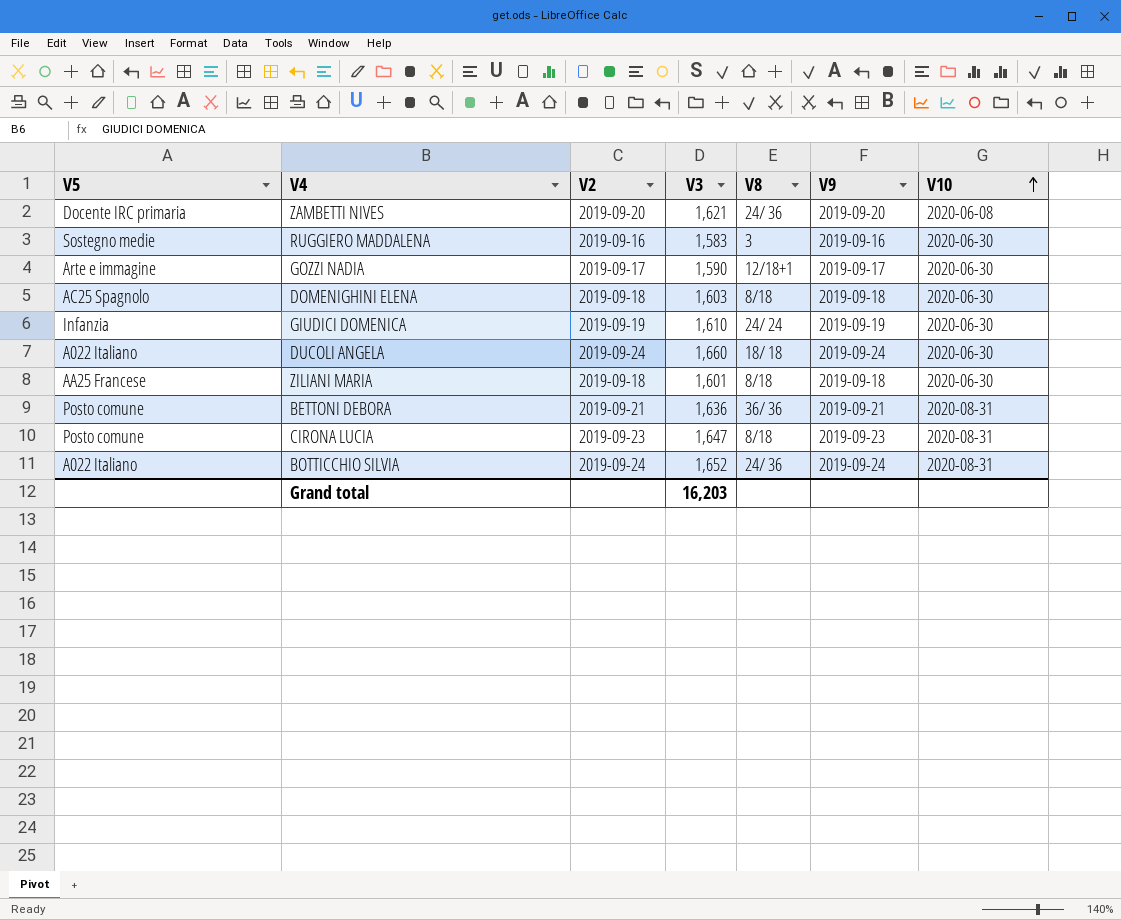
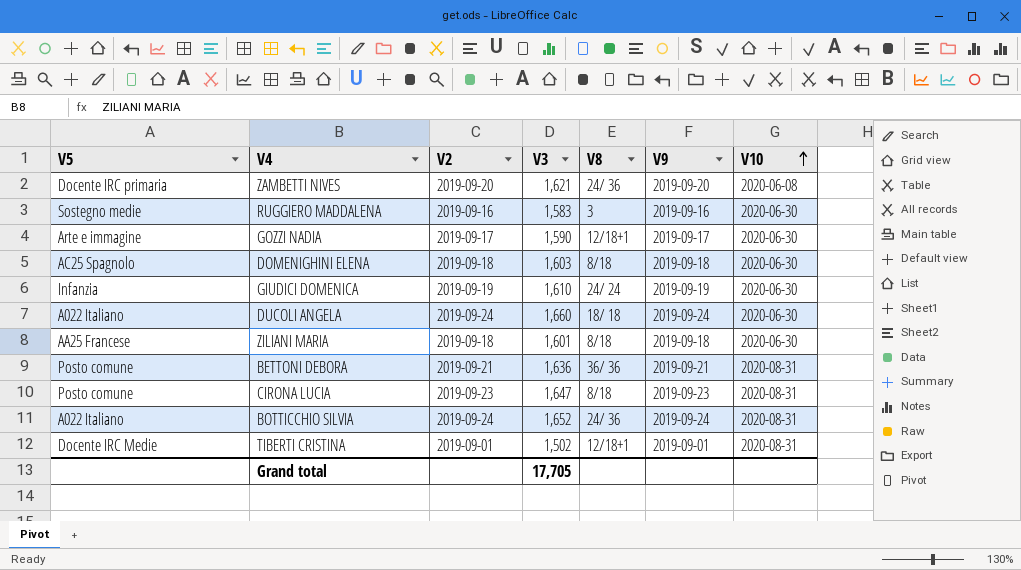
row TIBERTI CRISTINA: none -> Docente IRC Medie | 2019-09-01 | 1,502 | 12/18+1 | 2019-09-01 | 2020-08-31
Grand total | V3: 16,203 -> 17,705

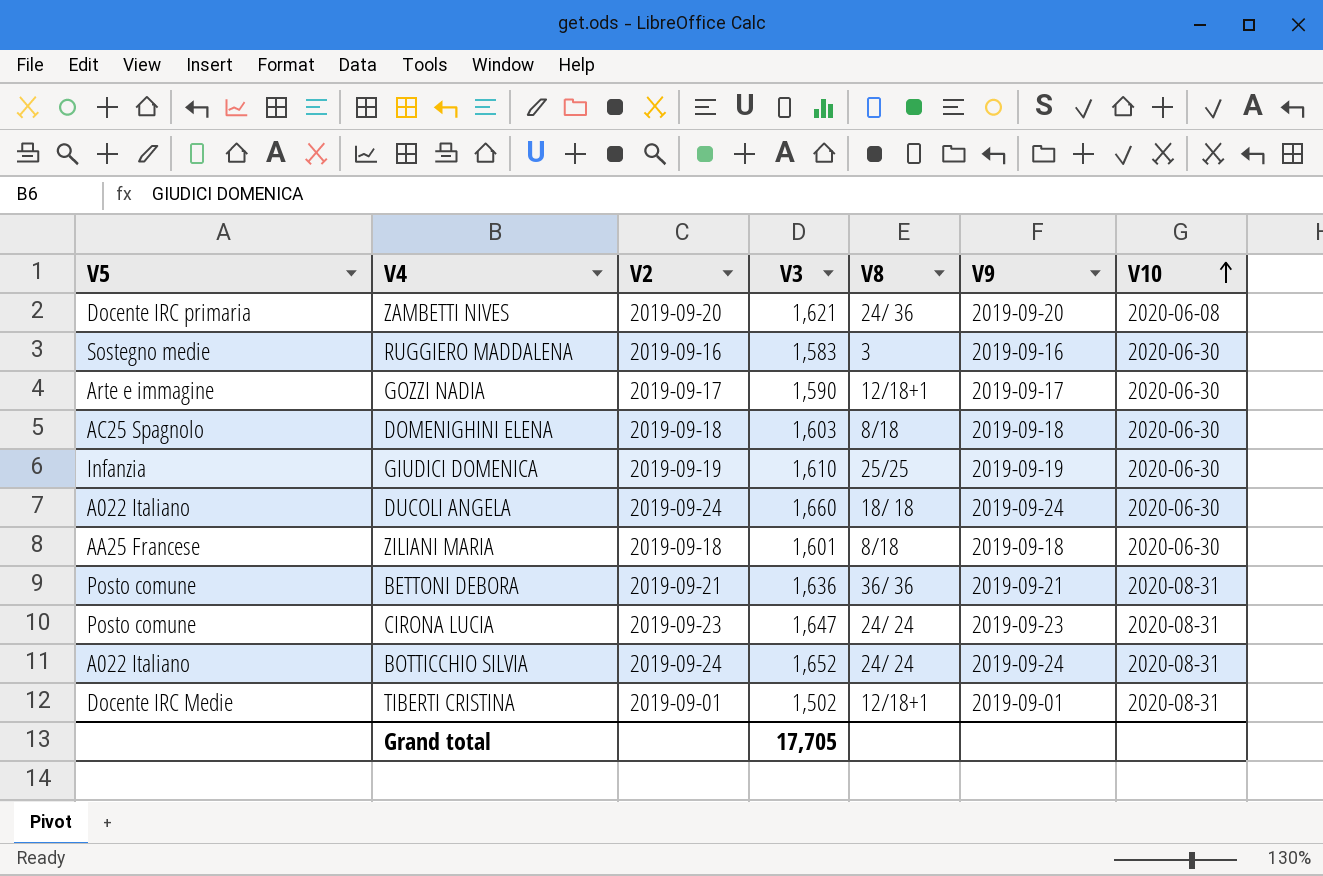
GIUDICI DOMENICA | V8: 24/ 24 -> 25/25
CIRONA LUCIA | V8: 8/18 -> 24/ 24
BOTTICCHIO SILVIA | V8: 24/ 36 -> 24/ 24

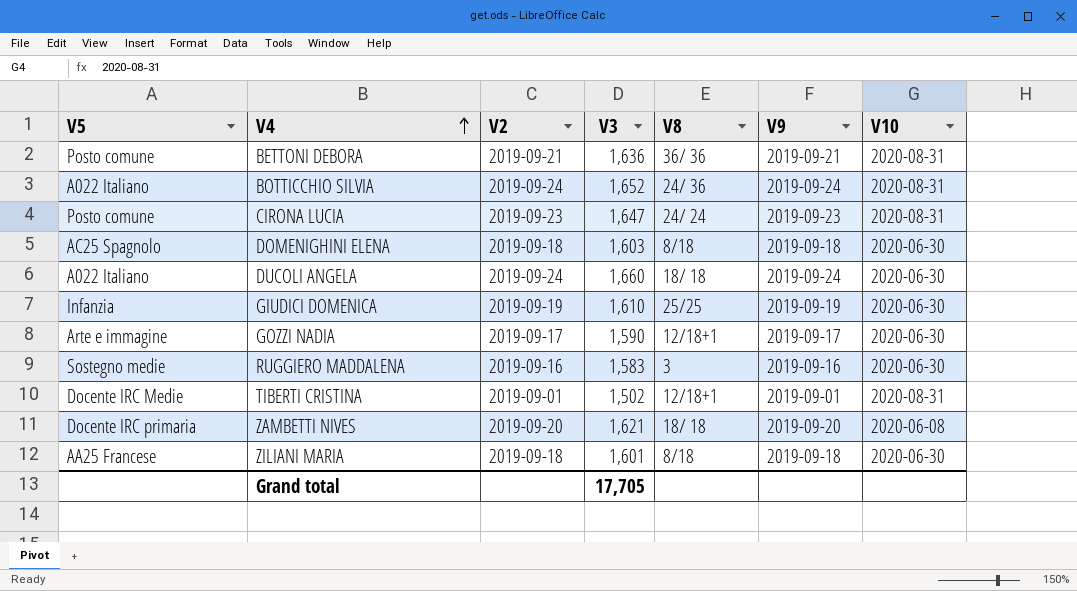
row order: V10 ascending -> V4 ascending
BOTTICCHIO SILVIA | V8: 24/ 24 -> 24/ 36
ZAMBETTI NIVES | V8: 24/ 36 -> 18/ 18

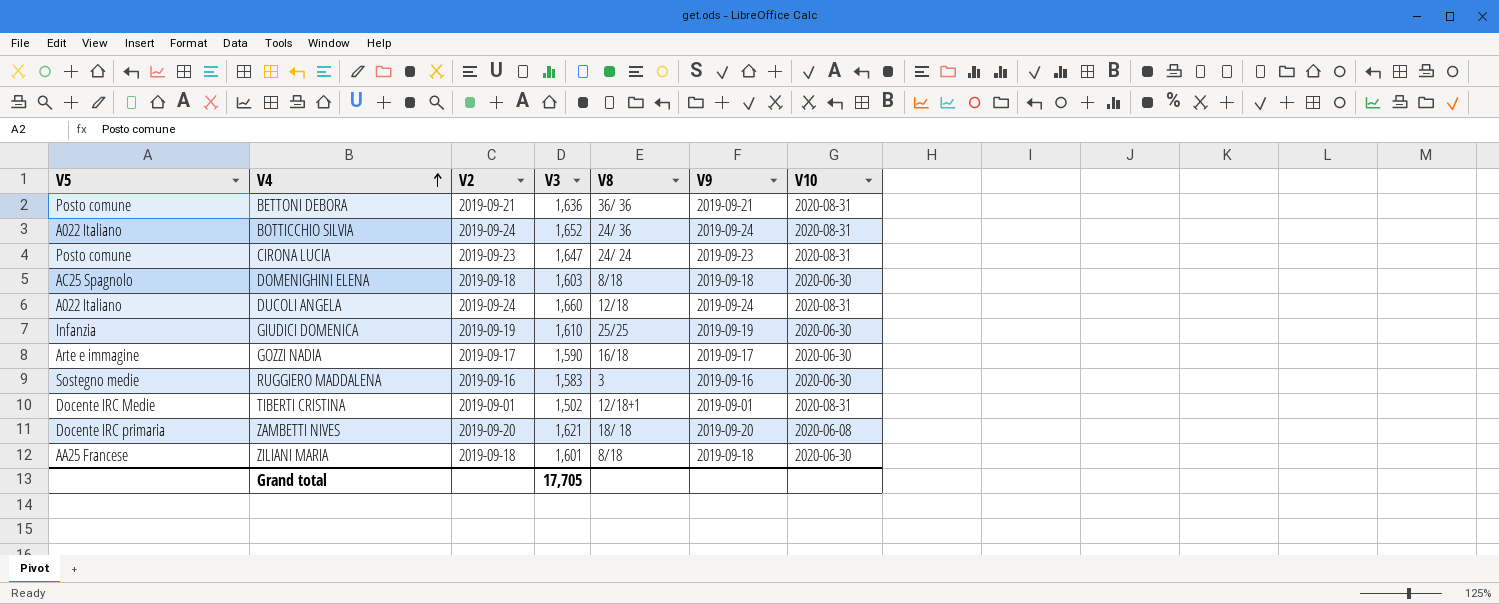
DUCOLI ANGELA | V8: 18/ 18 -> 12/18
DUCOLI ANGELA | V10: 2020-06-30 -> 2020-08-31
GOZZI NADIA | V8: 12/18+1 -> 16/18

